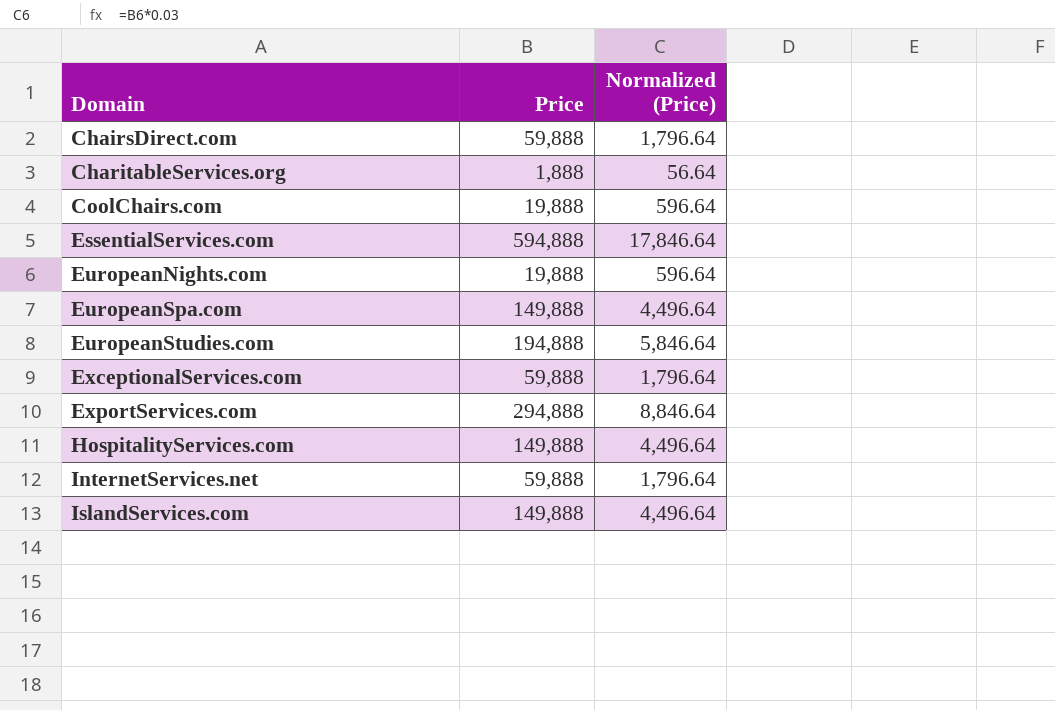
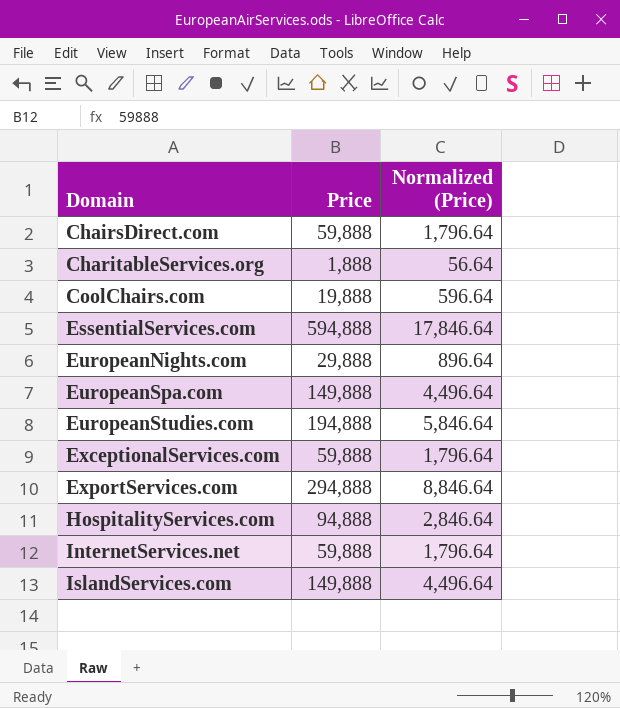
EuropeanNights.com | Price: 19,888 -> 29,888
EuropeanNights.com | Normalized (Price): 596.64 -> 896.64
HospitalityServices.com | Price: 149,888 -> 94,888
HospitalityServices.com | Normalized (Price): 4,496.64 -> 2,846.64

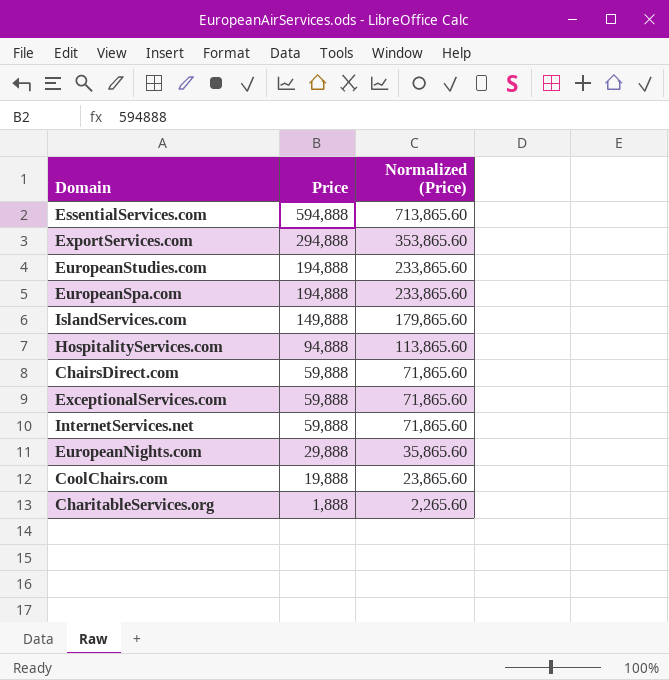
row order: Domain ascending -> Price descending
column Normalized (Price) | formula: [Price] * 0.03 -> [Price] * 1.2
EuropeanSpa.com | Price: 149,888 -> 194,888

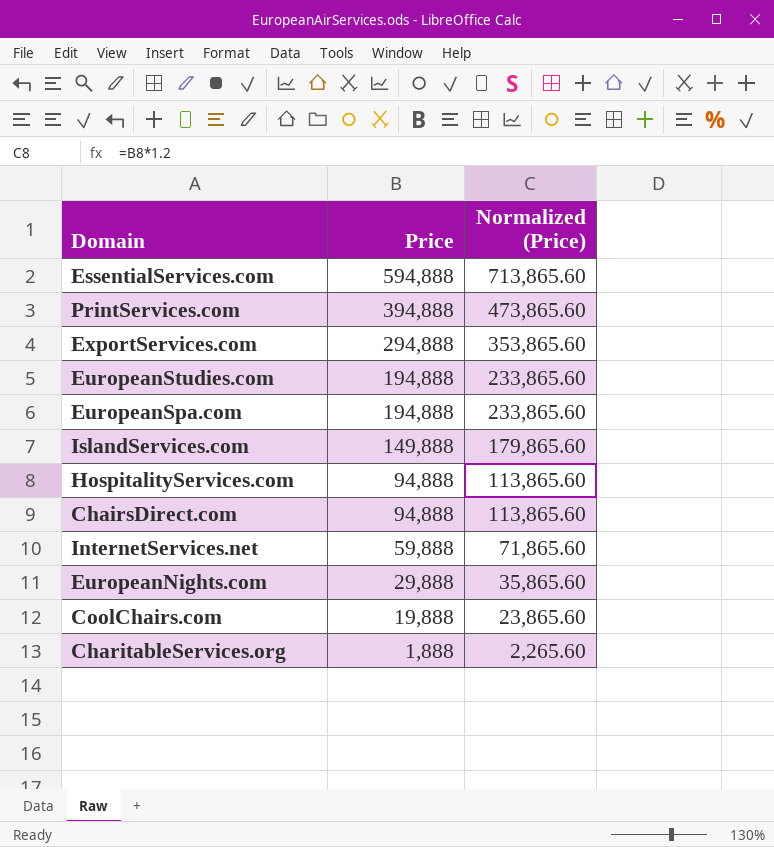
row ExceptionalServices.com: 59,888 | 71,865.60 -> none
row PrintServices.com: none -> 394,888 | 473,865.60
ChairsDirect.com | Price: 59,888 -> 94,888
ChairsDirect.com | Normalized (Price): 71,865.60 -> 113,865.60

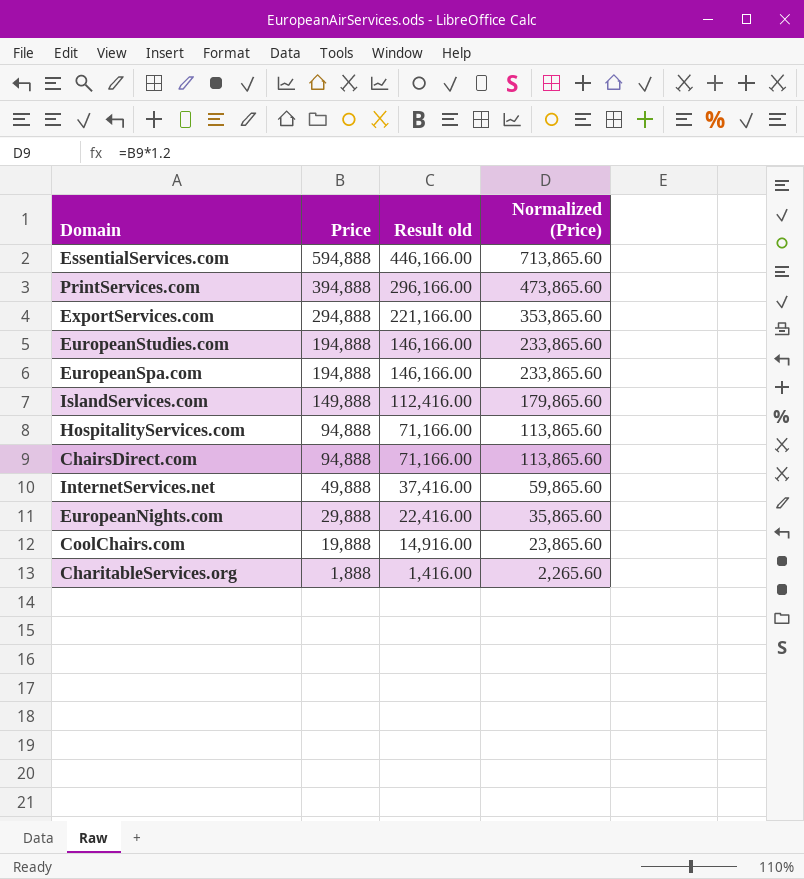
column Result old | formula: none -> [Price] * 0.75
InternetServices.net | Price: 59,888 -> 49,888
InternetServices.net | Normalized (Price): 71,865.60 -> 59,865.60

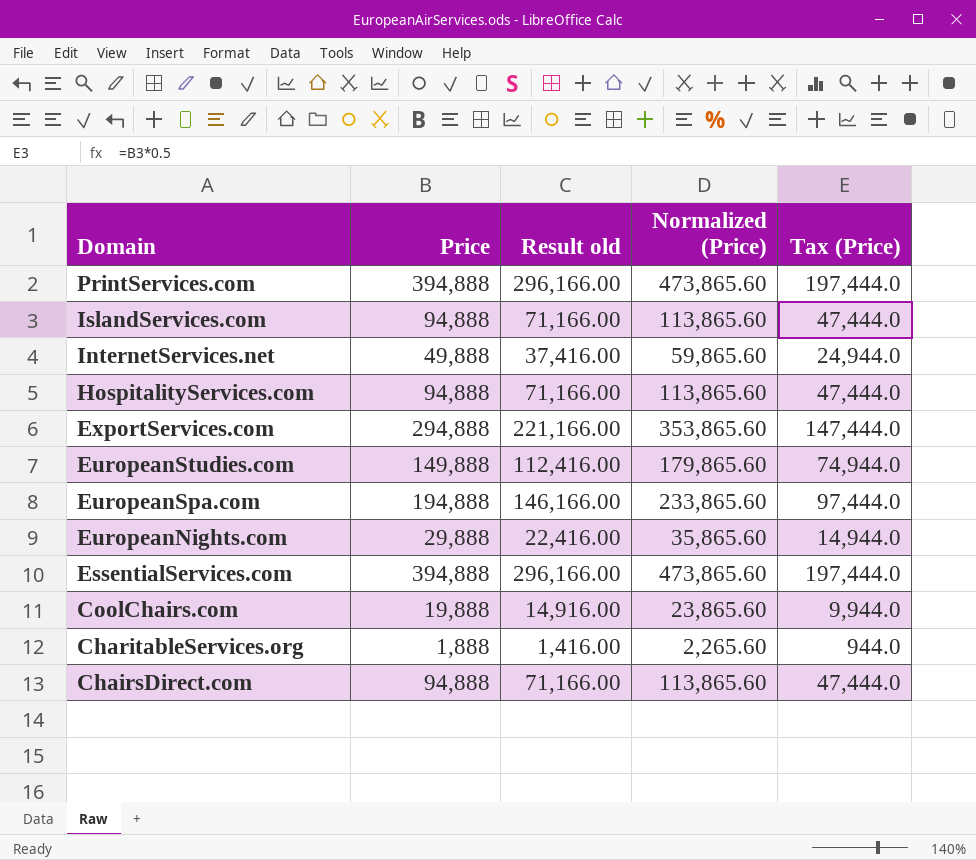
row order: Price descending -> Domain descending
column Tax (Price) | formula: none -> [Price] * 0.5
IslandServices.com | Price: 149,888 -> 94,888
IslandServices.com | Result old: 112,416.00 -> 71,166.00
IslandServices.com | Normalized (Price): 179,865.60 -> 113,865.60
EuropeanStudies.com | Price: 194,888 -> 149,888
EuropeanStudies.com | Result old: 146,166.00 -> 112,416.00
EuropeanStudies.com | Normalized (Price): 233,865.60 -> 179,865.60
EssentialServices.com | Price: 594,888 -> 394,888
EssentialServices.com | Result old: 446,166.00 -> 296,166.00
EssentialServices.com | Normalized (Price): 713,865.60 -> 473,865.60

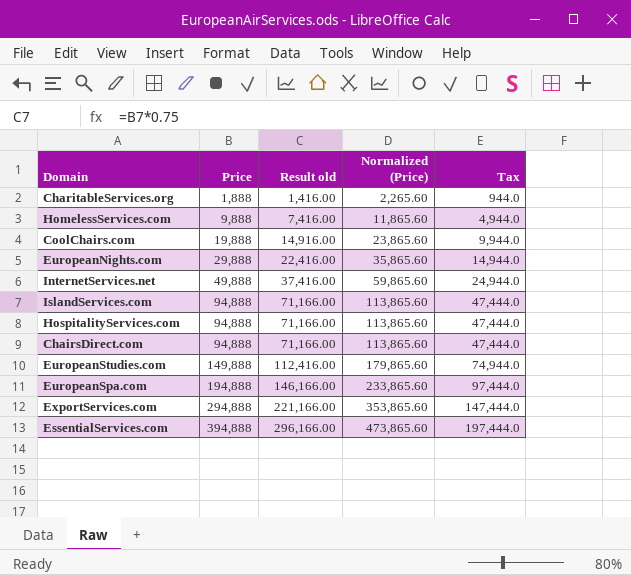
row order: Domain descending -> Price ascending
column name: Tax (Price) -> Tax
row PrintServices.com: 394,888 | 296,166.00 | 473,865.60 | 197,444.0 -> none
row HomelessServices.com: none -> 9,888 | 7,416.00 | 11,865.60 | 4,944.0

